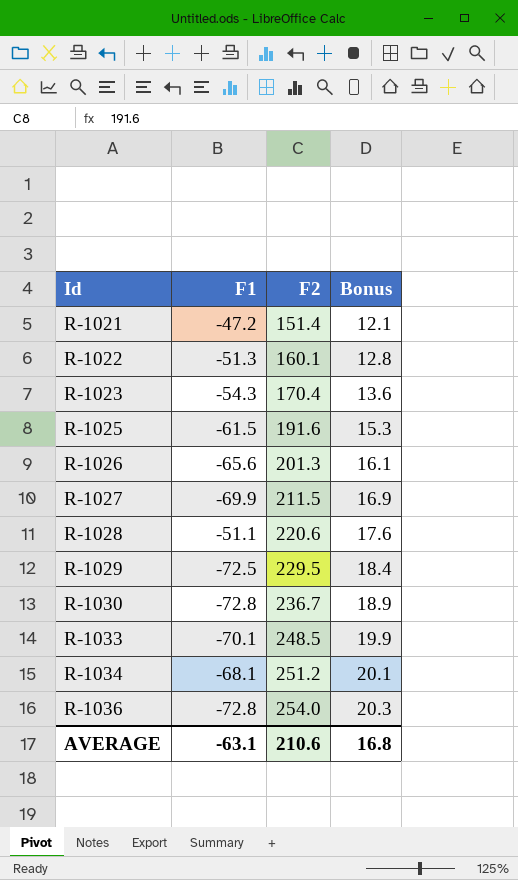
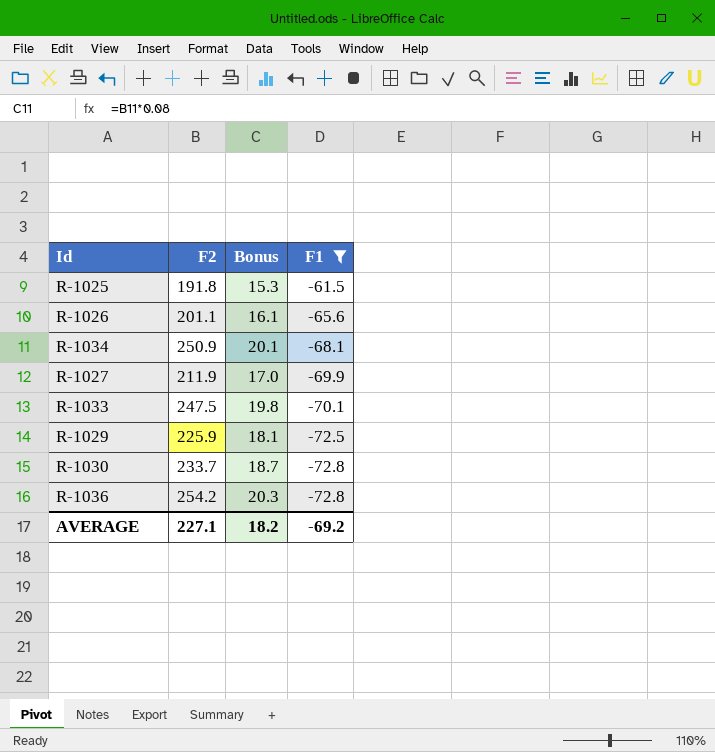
filter: none -> F1 <= -61.5
row order: Id ascending -> F1 descending
column F1 | position: 2 -> 4
R-1025 | F2: 191.6 -> 191.8
R-1026 | F2: 201.3 -> 201.1
R-1034 | F2: 251.2 -> 250.9
R-1027 | F2: 211.5 -> 211.9
R-1027 | Bonus: 16.9 -> 17.0
R-1033 | F2: 248.5 -> 247.5
R-1033 | Bonus: 19.9 -> 19.8
R-1029 | F2: 229.5 -> 225.9
R-1029 | Bonus: 18.4 -> 18.1
R-1030 | F2: 236.7 -> 233.7
R-1030 | Bonus: 18.9 -> 18.7
R-1036 | F2: 254.0 -> 254.2
AVERAGE | F2: 210.6 -> 227.1
AVERAGE | Bonus: 16.8 -> 18.2
AVERAGE | F1: -63.1 -> -69.2

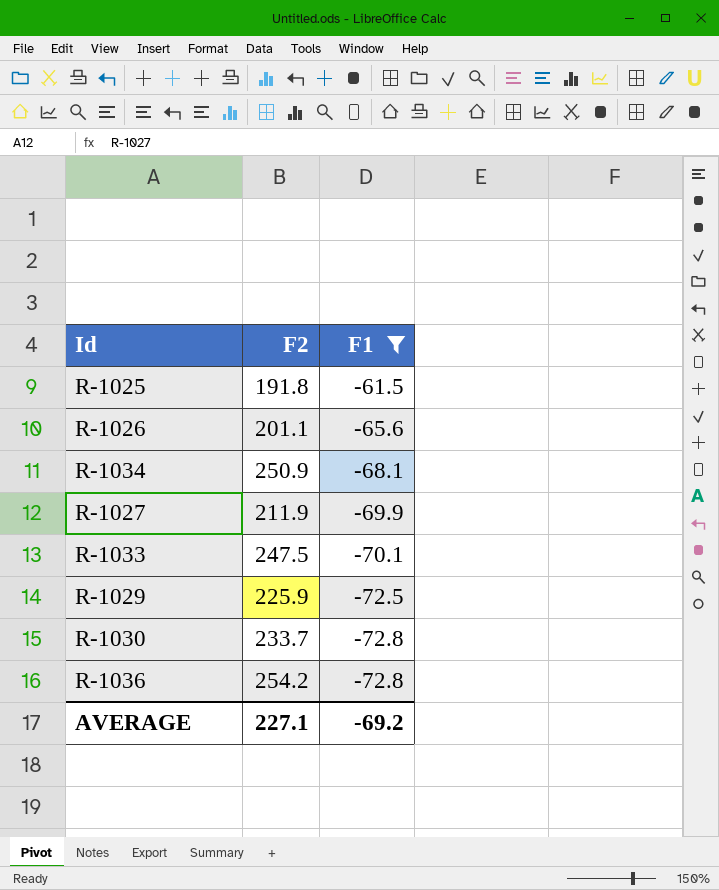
column Bonus | formula: [F2] * 0.08 -> none

